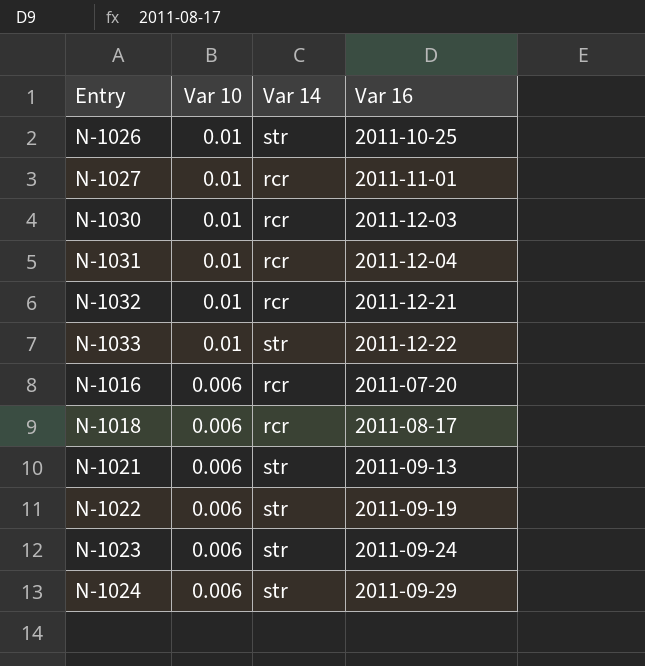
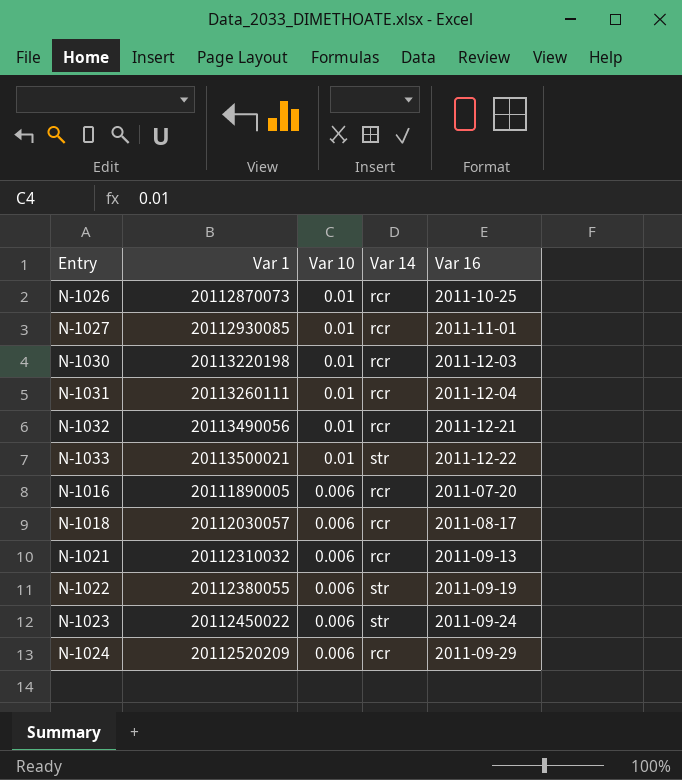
column Var 1 | position: none -> 2
N-1026 | Var 14: str -> rcr
N-1021 | Var 14: str -> rcr
N-1024 | Var 14: str -> rcr

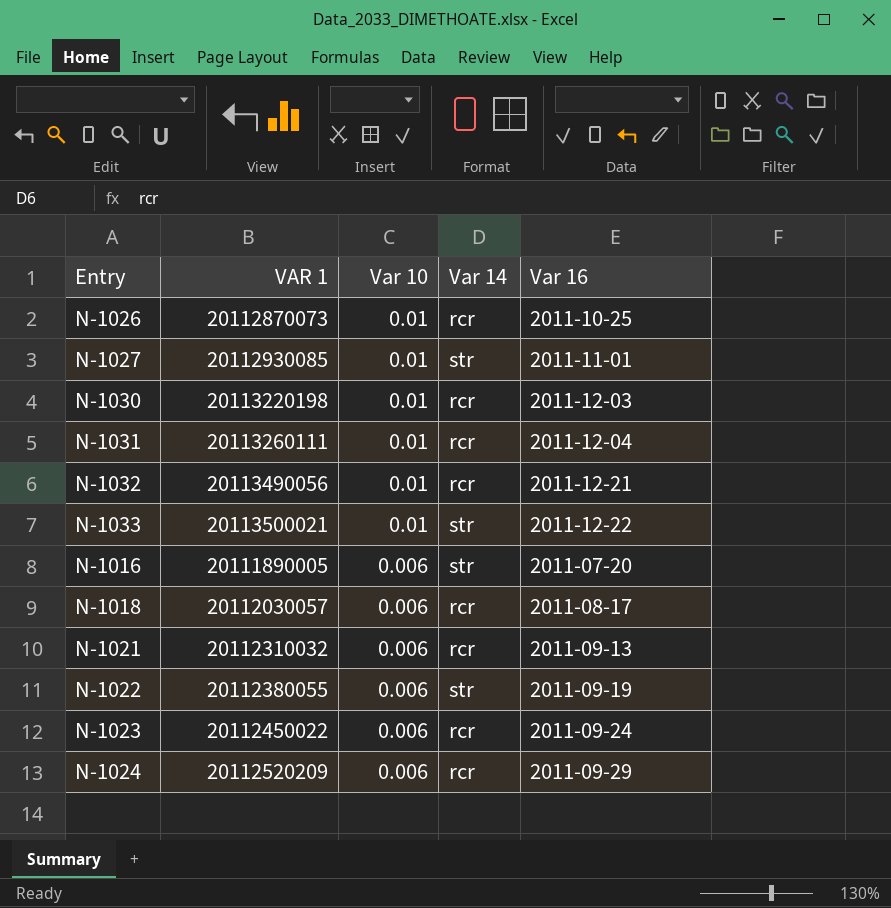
column name: Var 1 -> VAR 1
N-1027 | Var 14: rcr -> str
N-1016 | Var 14: rcr -> str
N-1023 | Var 14: str -> rcr

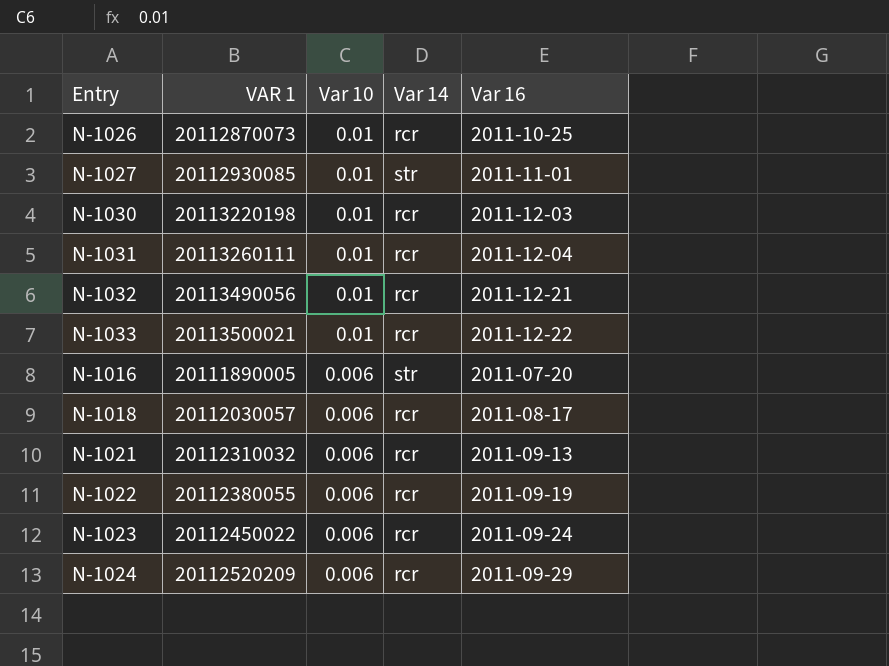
N-1033 | Var 14: str -> rcr
N-1022 | Var 14: str -> rcr

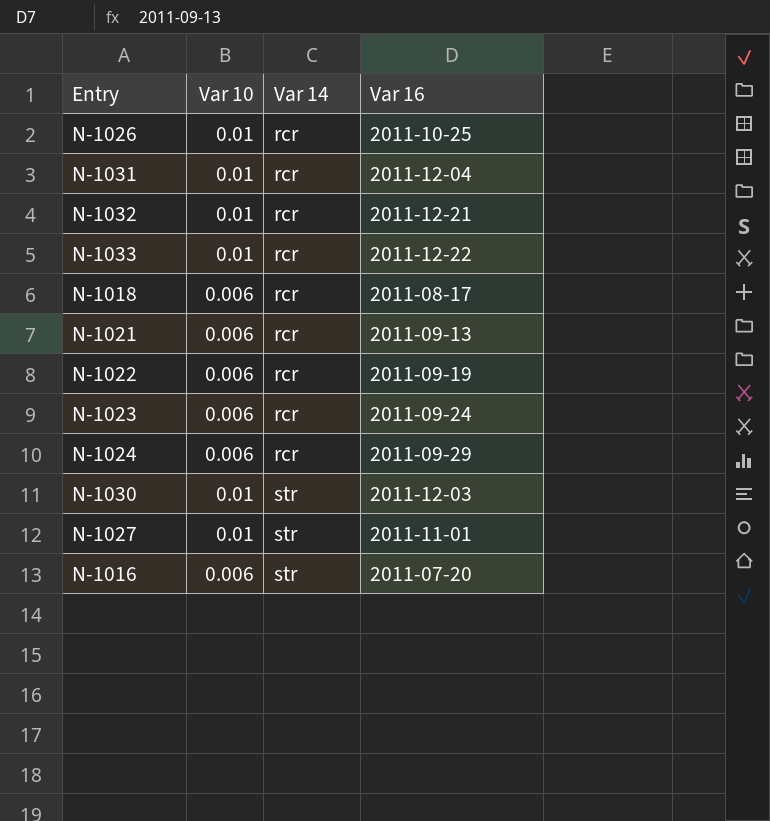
row order: Var 10 descending -> Var 14 ascending
column VAR 1 | position: 2 -> none
N-1030 | Var 14: rcr -> str

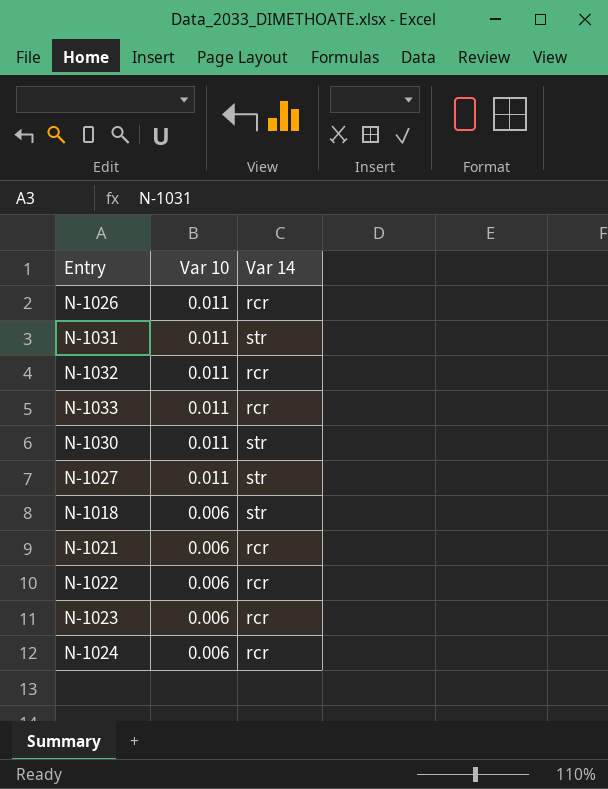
row order: Var 14 ascending -> Var 10 descending
column Var 16 | position: 4 -> none
row N-1016: 0.006 | str | 2011-07-20 -> none
N-1026 | Var 10: 0.01 -> 0.011
N-1031 | Var 10: 0.01 -> 0.011
N-1031 | Var 14: rcr -> str
N-1032 | Var 10: 0.01 -> 0.011
N-1033 | Var 10: 0.01 -> 0.011
N-1030 | Var 10: 0.01 -> 0.011
N-1027 | Var 10: 0.01 -> 0.011
N-1018 | Var 14: rcr -> str

